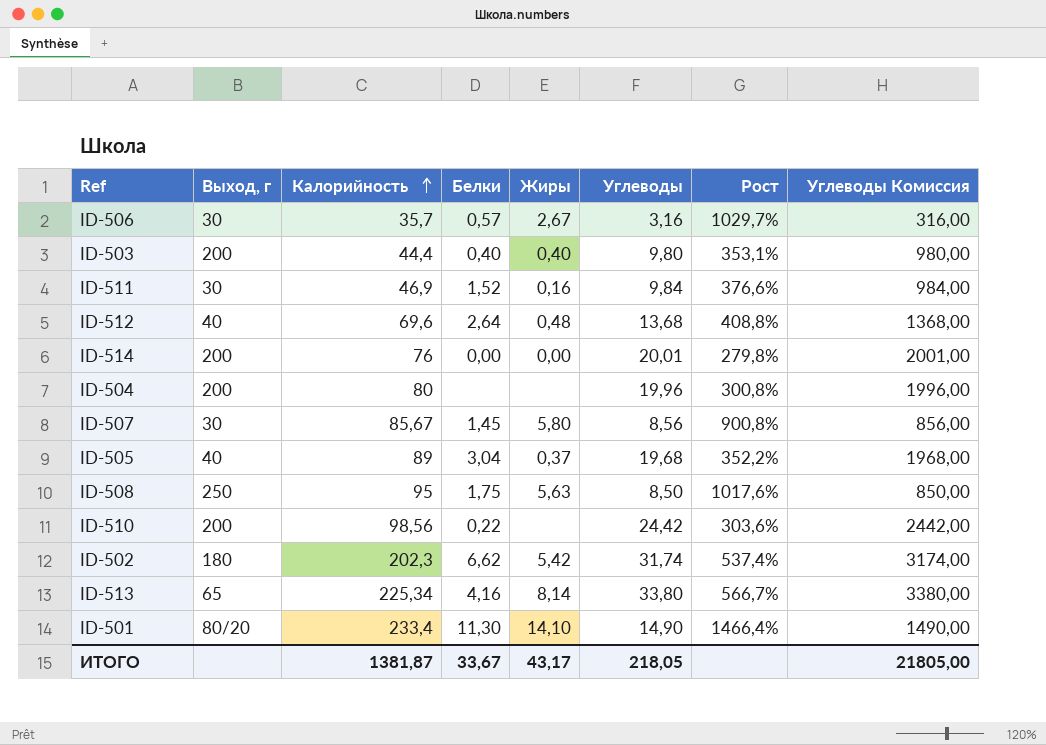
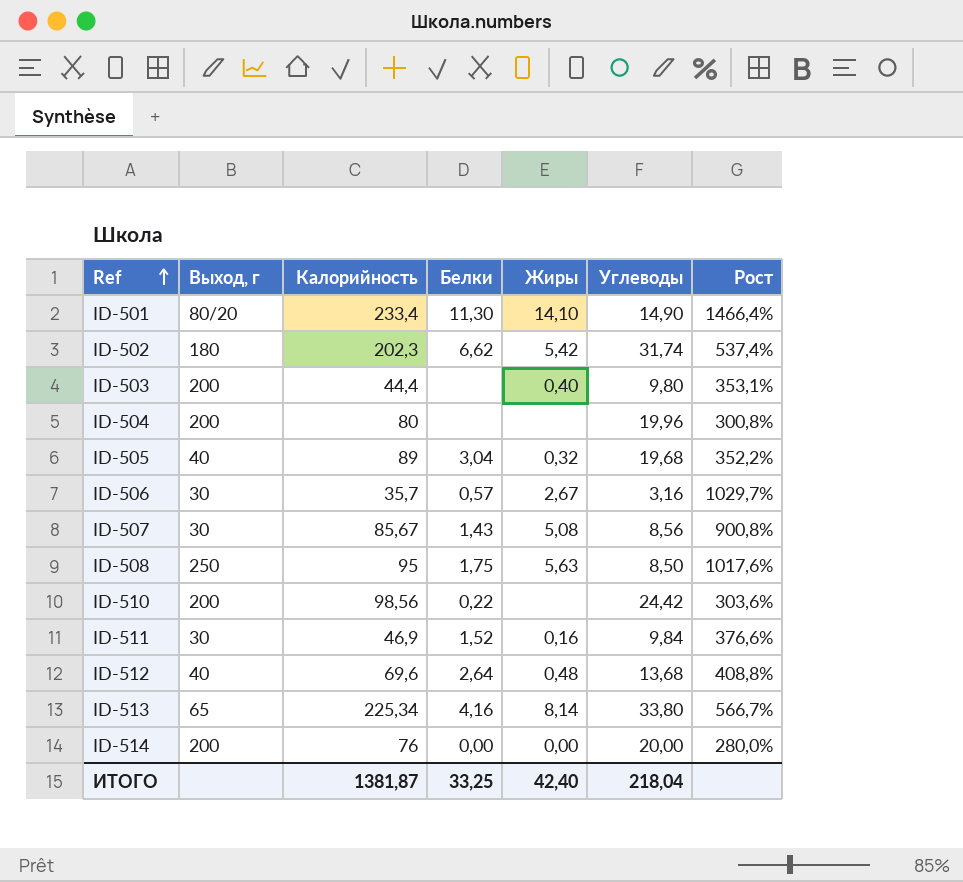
row order: Калорийность ascending -> Ref ascending
column Углеводы Комиссия | formula: [Углеводы] * 100 -> none
ID-503 | Белки: 0,40 -> none
ID-505 | Жиры: 0,37 -> 0,32
ID-507 | Белки: 1,45 -> 1,43
ID-507 | Жиры: 5,80 -> 5,08
ID-514 | Углеводы: 20,01 -> 20,00
ID-514 | Рост: 279,8% -> 280,0%
ИТОГО | Белки: 33,67 -> 33,25
ИТОГО | Жиры: 43,17 -> 42,40
ИТОГО | Углеводы: 218,05 -> 218,04

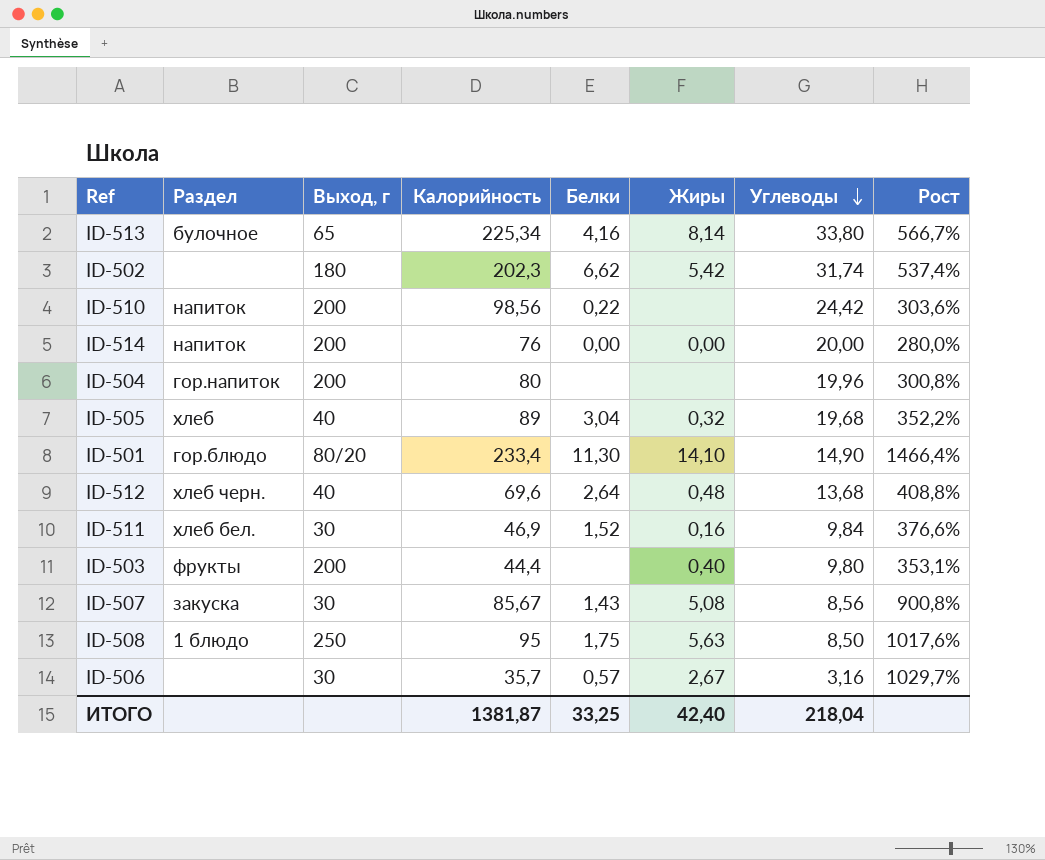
row order: Ref ascending -> Углеводы descending
column Раздел | position: none -> 2

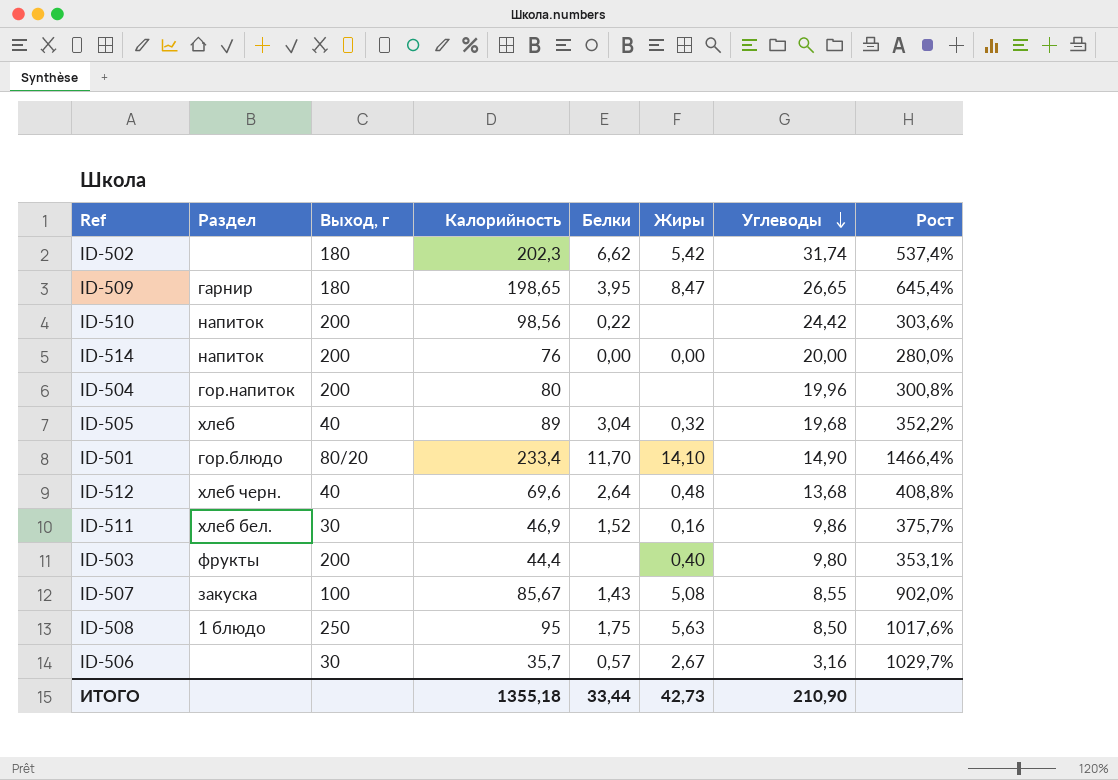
row ID-513: булочное | 65 | 225,34 | 4,16 | 8,14 | 33,80 | 566,7% -> none
row ID-509: none -> гарнир | 180 | 198,65 | 3,95 | 8,47 | 26,65 | 645,4%
ID-501 | Белки: 11,30 -> 11,70
ID-511 | Углеводы: 9,84 -> 9,86
ID-511 | Рост: 376,6% -> 375,7%
ID-507 | Выход, г: 30 -> 100
ID-507 | Углеводы: 8,56 -> 8,55
ID-507 | Рост: 900,8% -> 902,0%
ИТОГО | Калорийность: 1381,87 -> 1355,18
ИТОГО | Белки: 33,25 -> 33,44
ИТОГО | Жиры: 42,40 -> 42,73
ИТОГО | Углеводы: 218,04 -> 210,90

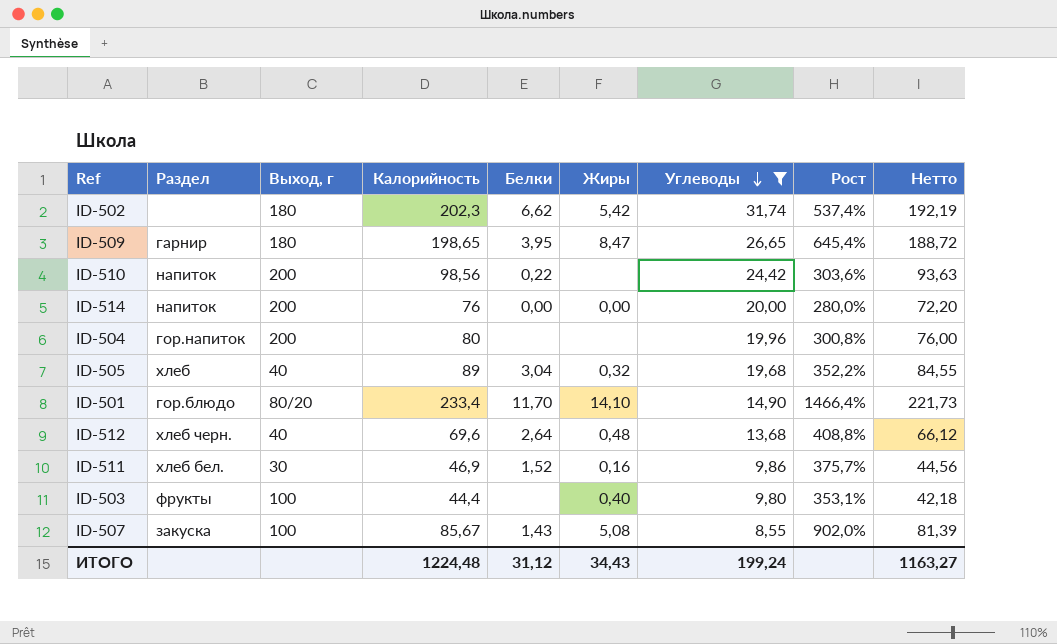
filter: none -> Углеводы >= 8,55
column Нетто | formula: none -> [Калорийность] * 0,95
ID-503 | Выход, г: 200 -> 100
ИТОГО | Калорийность: 1355,18 -> 1224,48
ИТОГО | Белки: 33,44 -> 31,12
ИТОГО | Жиры: 42,73 -> 34,43
ИТОГО | Углеводы: 210,90 -> 199,24

